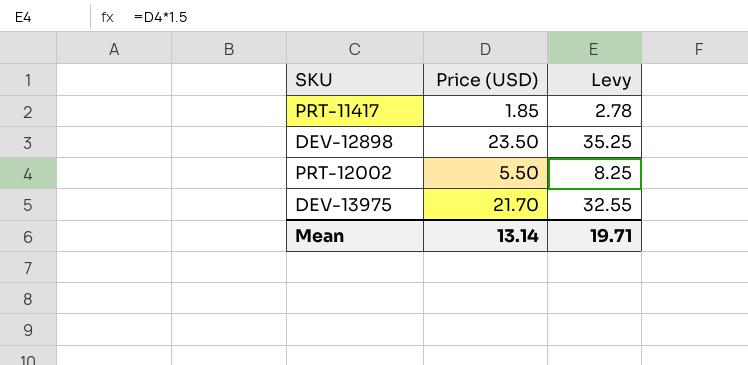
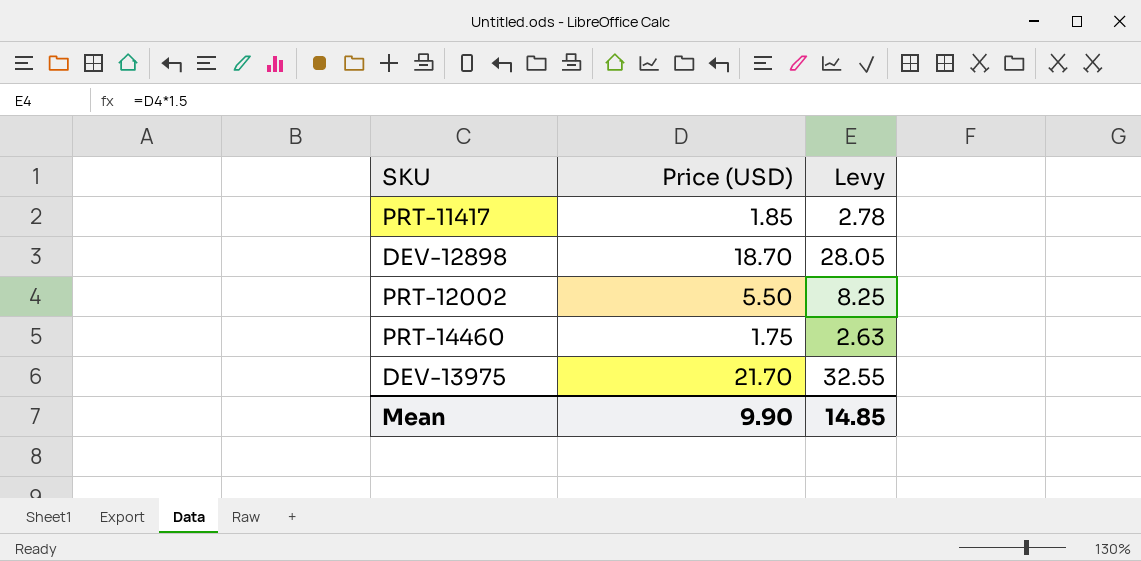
DEV-12898 | Price (USD): 23.50 -> 18.70
DEV-12898 | Levy: 35.25 -> 28.05
row PRT-14460: none -> 1.75 | 2.63
Mean | Price (USD): 13.14 -> 9.90
Mean | Levy: 19.71 -> 14.85

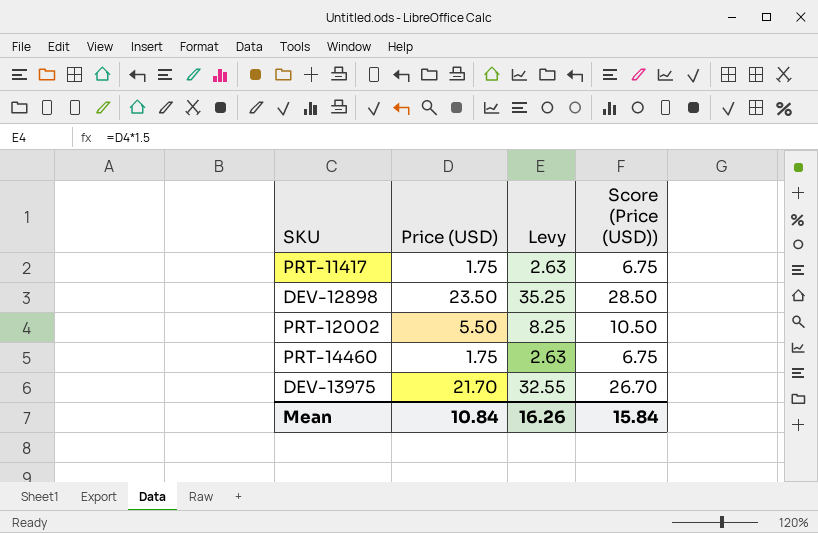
column Score (Price (USD)) | formula: none -> [Price (USD)] + 5
PRT-11417 | Price (USD): 1.85 -> 1.75
PRT-11417 | Levy: 2.78 -> 2.63
DEV-12898 | Price (USD): 18.70 -> 23.50
DEV-12898 | Levy: 28.05 -> 35.25
Mean | Price (USD): 9.90 -> 10.84
Mean | Levy: 14.85 -> 16.26

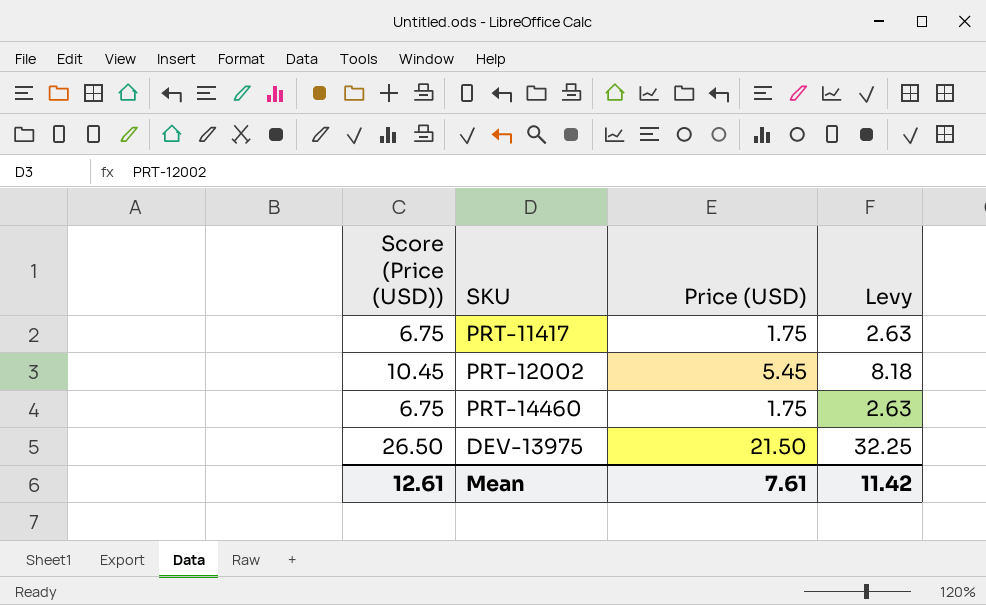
column Score (Price (USD)) | position: 4 -> 1
row DEV-12898: 23.50 | 35.25 | 28.50 -> none
PRT-12002 | Score (Price (USD)): 10.50 -> 10.45
PRT-12002 | Price (USD): 5.50 -> 5.45
PRT-12002 | Levy: 8.25 -> 8.18
DEV-13975 | Score (Price (USD)): 26.70 -> 26.50
DEV-13975 | Price (USD): 21.70 -> 21.50
DEV-13975 | Levy: 32.55 -> 32.25
Mean | Score (Price (USD)): 15.84 -> 12.61
Mean | Price (USD): 10.84 -> 7.61
Mean | Levy: 16.26 -> 11.42

